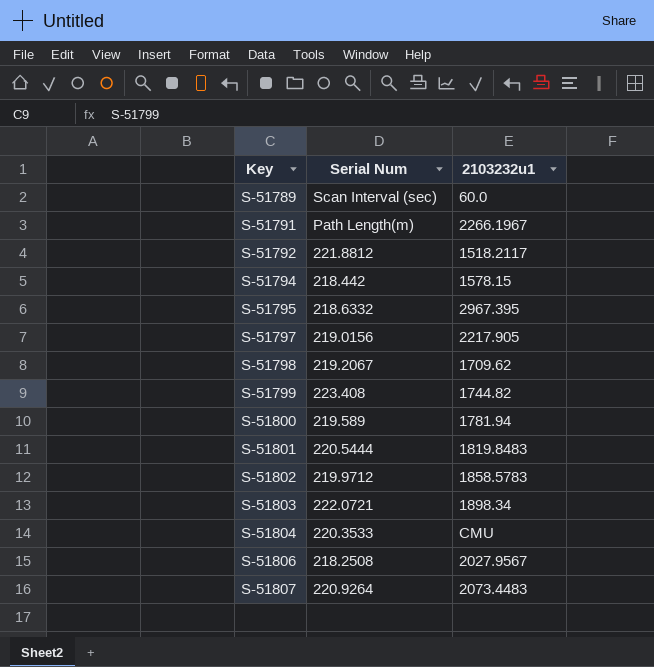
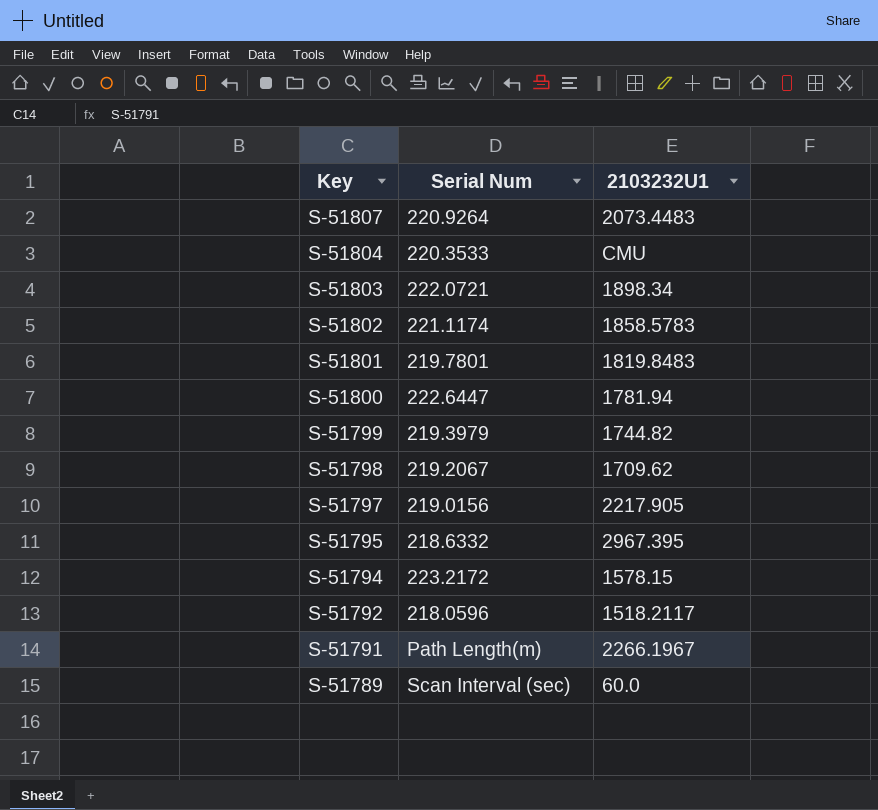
row order: Key ascending -> Key descending
column name: 2103232u1 -> 2103232U1
row S-51806: 218.2508 | 2027.9567 -> none
S-51802 | Serial Num: 219.9712 -> 221.1174
S-51801 | Serial Num: 220.5444 -> 219.7801
S-51800 | Serial Num: 219.589 -> 222.6447
S-51799 | Serial Num: 223.408 -> 219.3979
S-51794 | Serial Num: 218.442 -> 223.2172
S-51792 | Serial Num: 221.8812 -> 218.0596

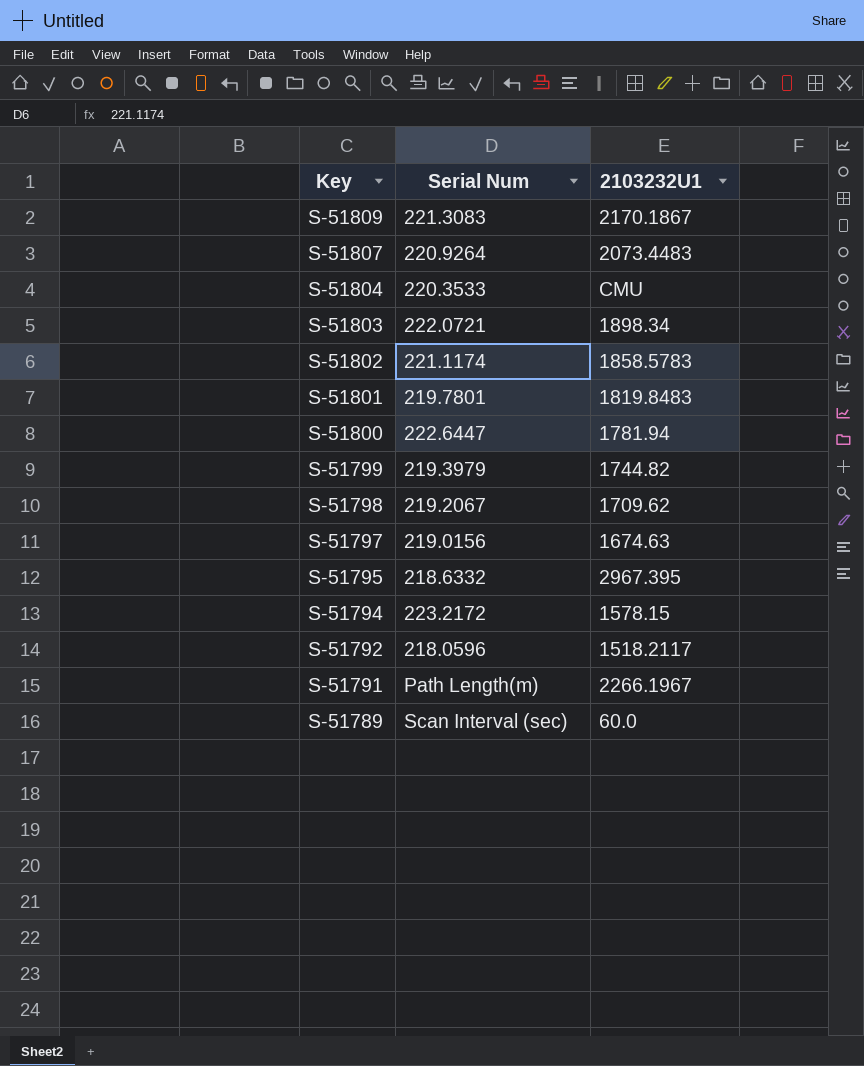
row S-51809: none -> 221.3083 | 2170.1867
S-51797 | 2103232U1: 2217.905 -> 1674.63

